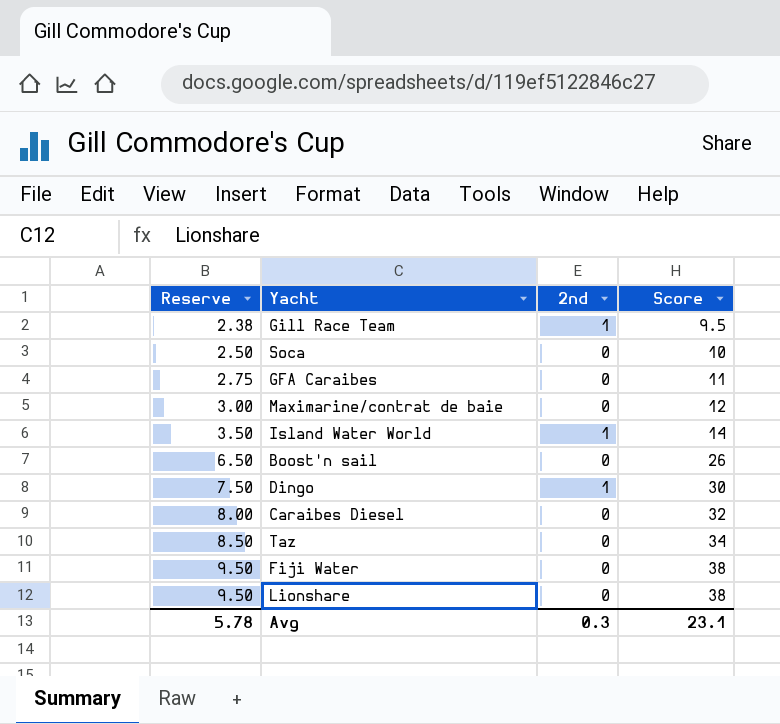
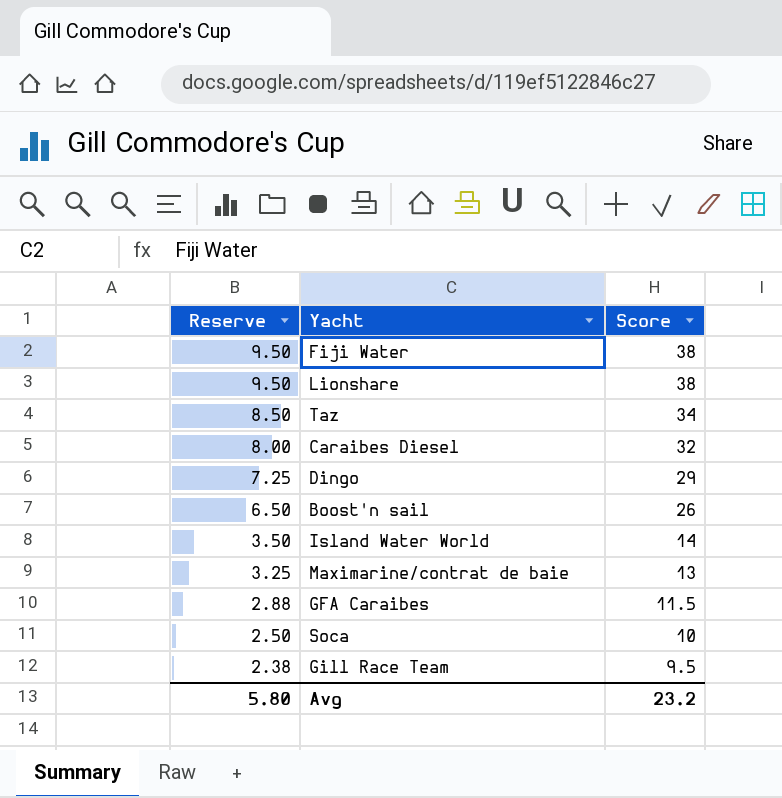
row order: Reserve ascending -> Reserve descending
column 2nd | position: 3 -> none
Dingo | Reserve: 7.50 -> 7.25
Dingo | Score: 30 -> 29
Maximarine/contrat de baie | Reserve: 3.00 -> 3.25
Maximarine/contrat de baie | Score: 12 -> 13
GFA Caraibes | Reserve: 2.75 -> 2.88
GFA Caraibes | Score: 11 -> 11.5
Avg | Reserve: 5.78 -> 5.80
Avg | Score: 23.1 -> 23.2

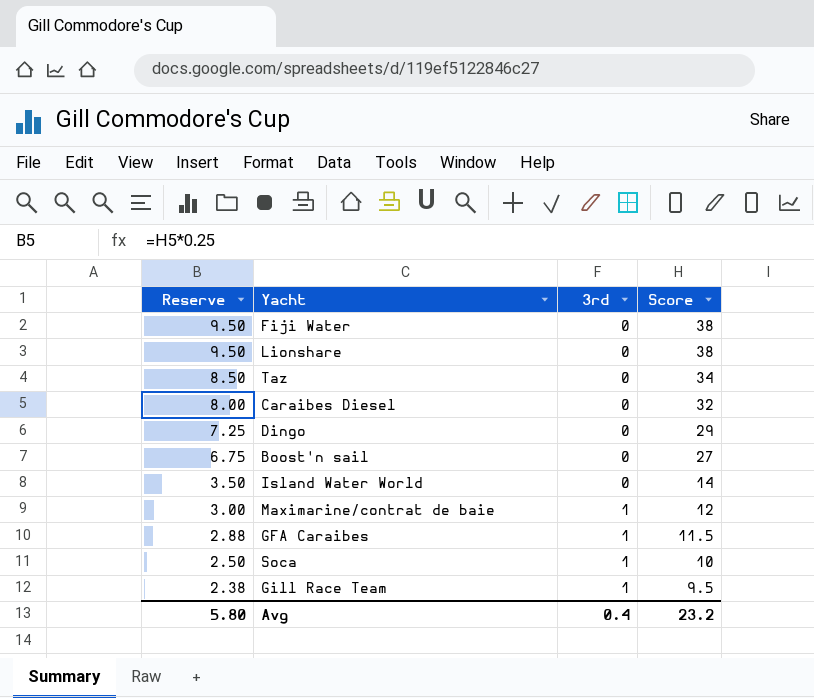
column 3rd | position: none -> 3
Boost'n sail | Reserve: 6.50 -> 6.75
Boost'n sail | Score: 26 -> 27
Maximarine/contrat de baie | Reserve: 3.25 -> 3.00
Maximarine/contrat de baie | Score: 13 -> 12

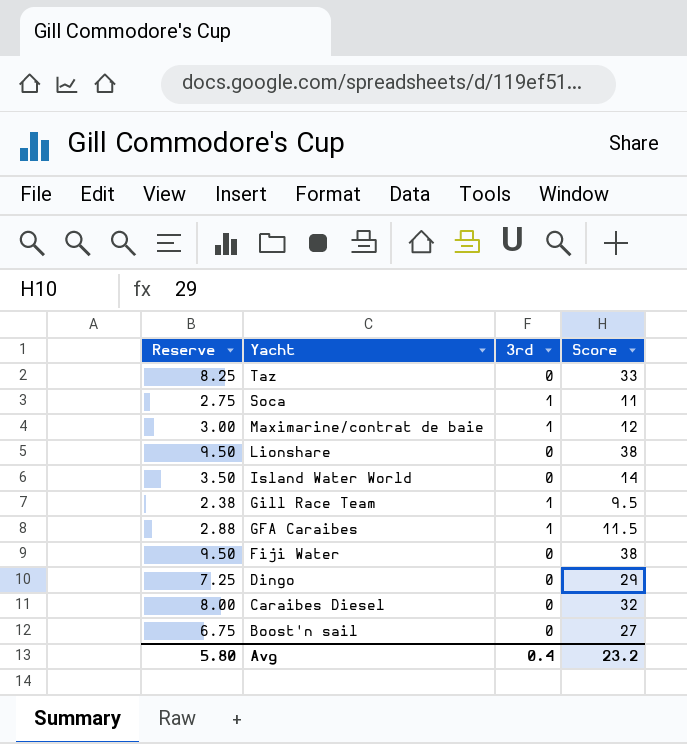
row order: Reserve descending -> Yacht descending
Taz | Reserve: 8.50 -> 8.25
Taz | Score: 34 -> 33
Soca | Reserve: 2.50 -> 2.75
Soca | Score: 10 -> 11

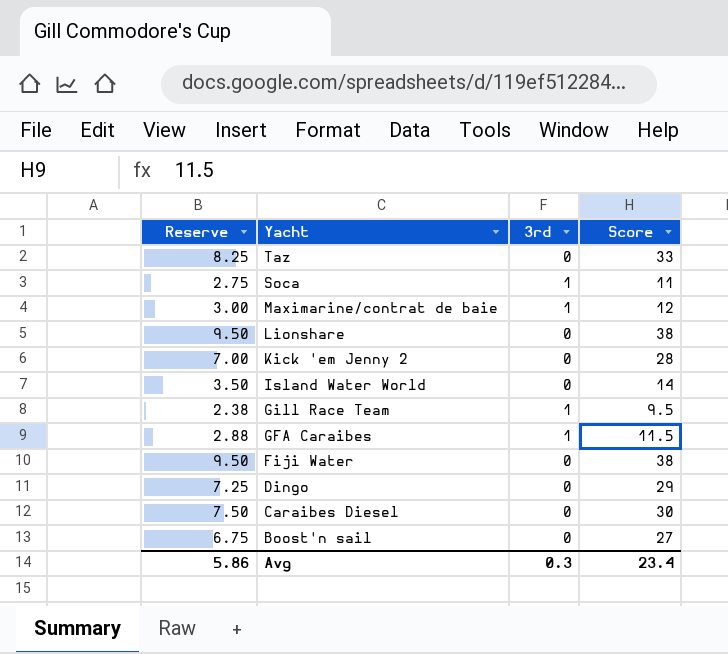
row Kick 'em Jenny 2: none -> 7.00 | 0 | 28
Caraibes Diesel | Reserve: 8.00 -> 7.50
Caraibes Diesel | Score: 32 -> 30
Avg | Reserve: 5.80 -> 5.86
Avg | 3rd: 0.4 -> 0.3
Avg | Score: 23.2 -> 23.4

